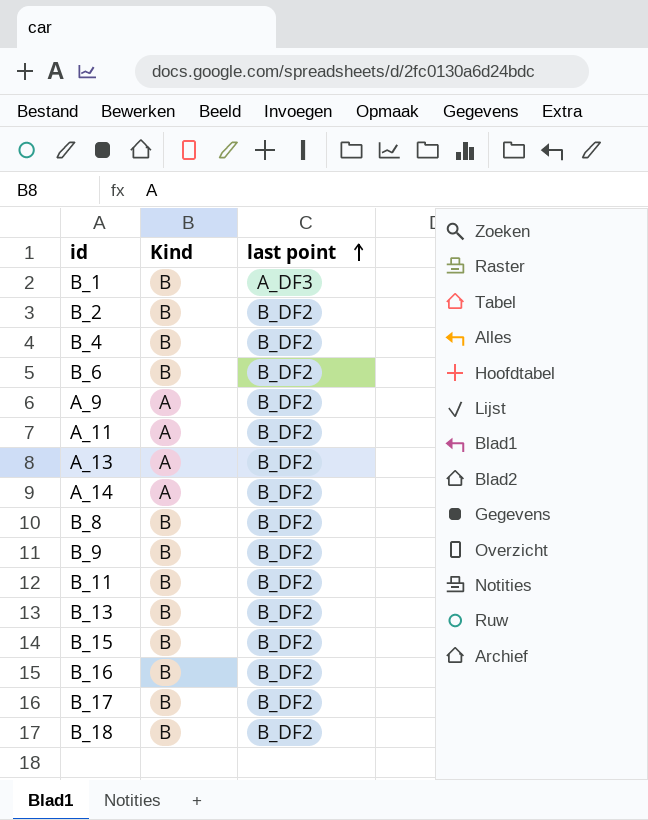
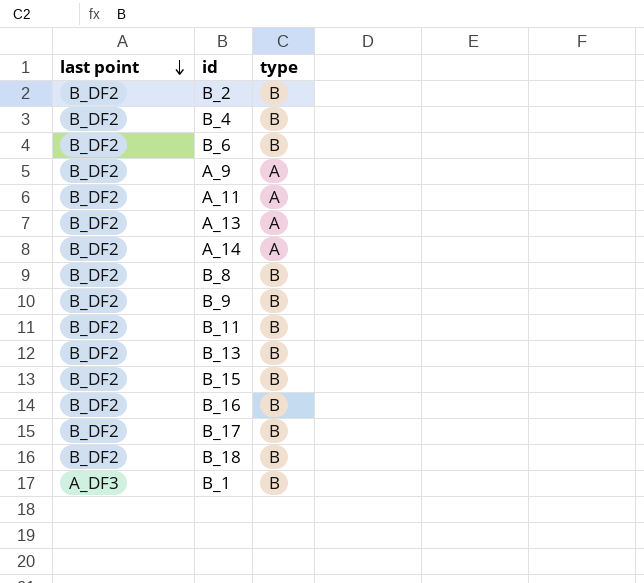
row order: last point ascending -> last point descending
column last point | position: 3 -> 1
column name: Kind -> type

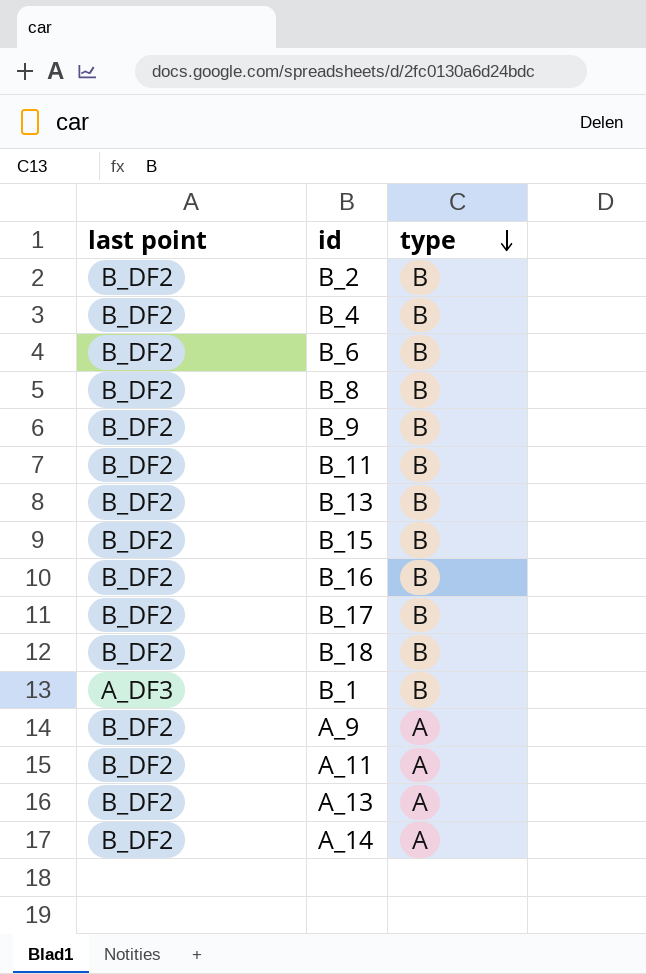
row order: last point descending -> type descending

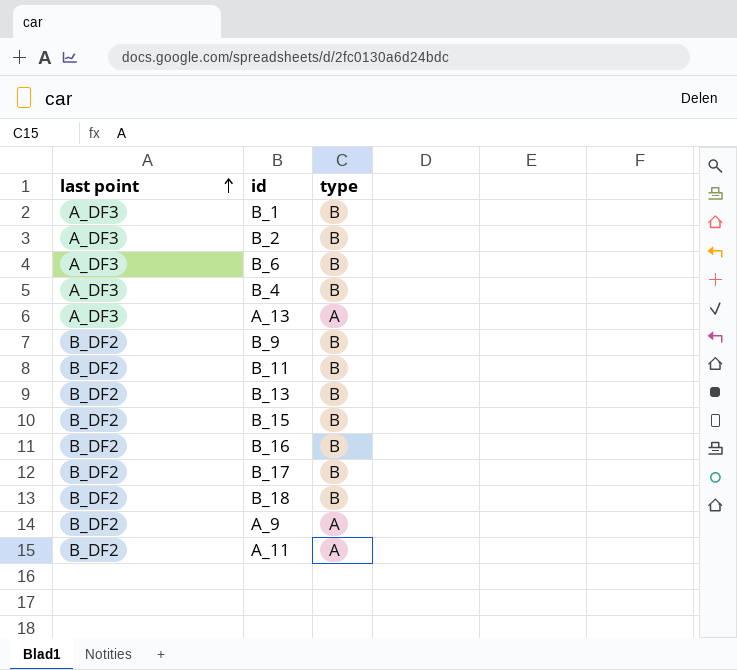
row order: type descending -> last point ascending
row B_8: B_DF2 | B -> none
row A_14: B_DF2 | A -> none
B_2 | last point: B_DF2 -> A_DF3
B_6 | last point: B_DF2 -> A_DF3
B_4 | last point: B_DF2 -> A_DF3
A_13 | last point: B_DF2 -> A_DF3

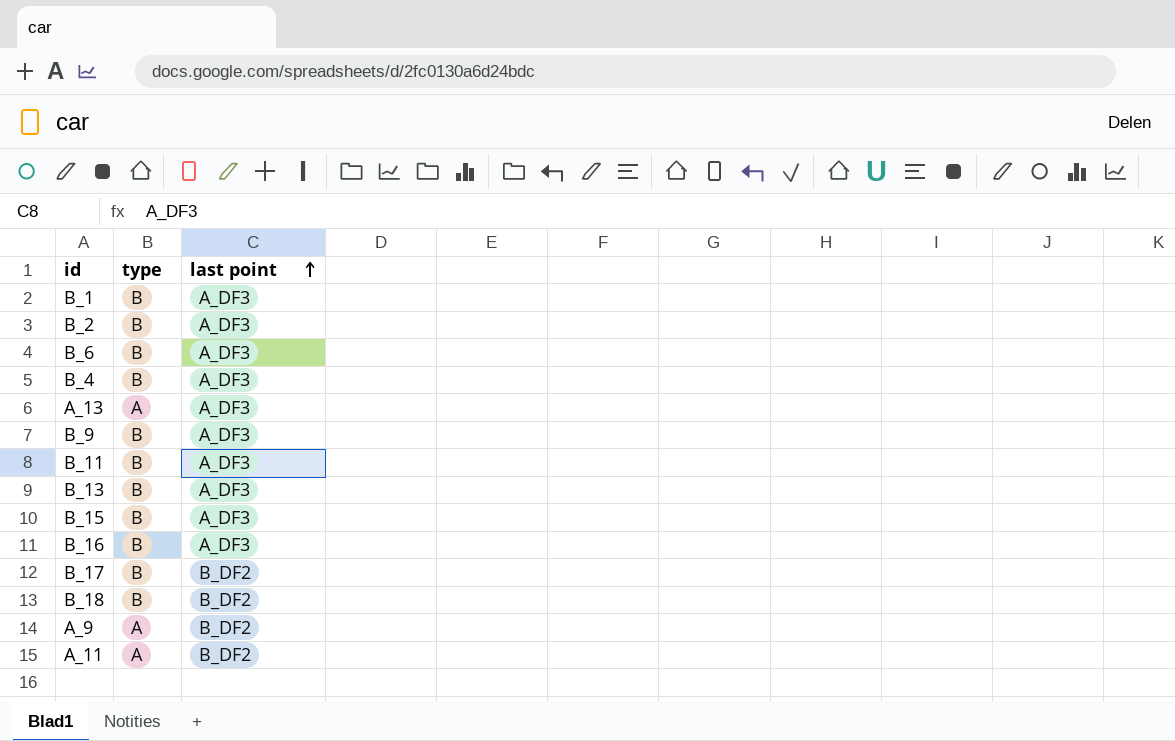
column last point | position: 1 -> 3
B_9 | last point: B_DF2 -> A_DF3
B_11 | last point: B_DF2 -> A_DF3
B_13 | last point: B_DF2 -> A_DF3
B_15 | last point: B_DF2 -> A_DF3
B_16 | last point: B_DF2 -> A_DF3

